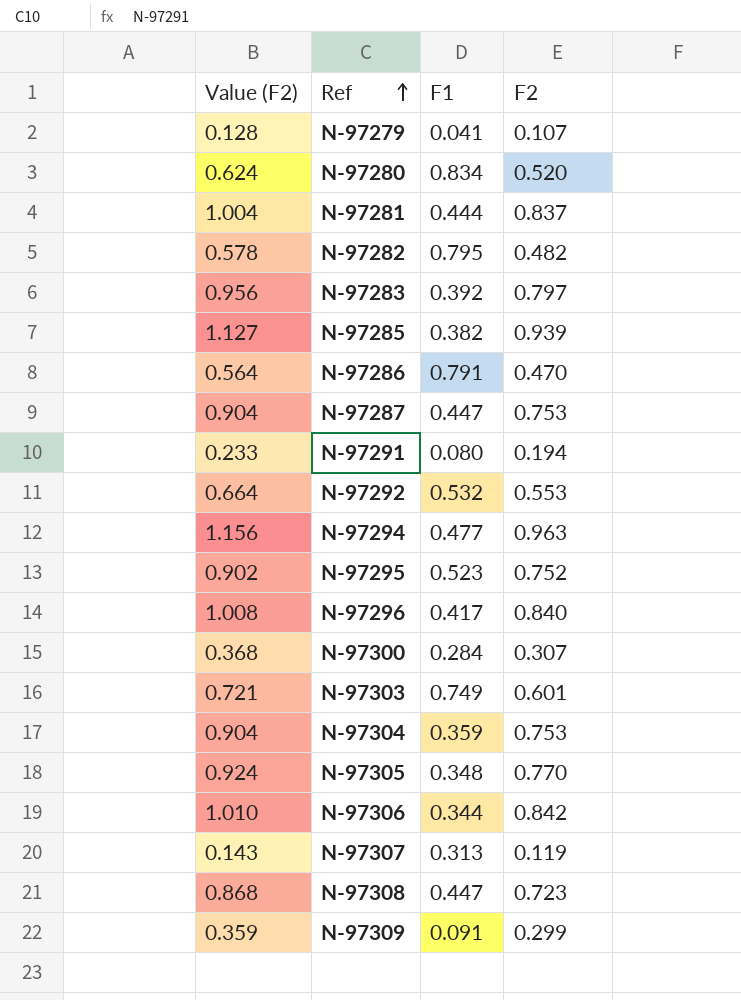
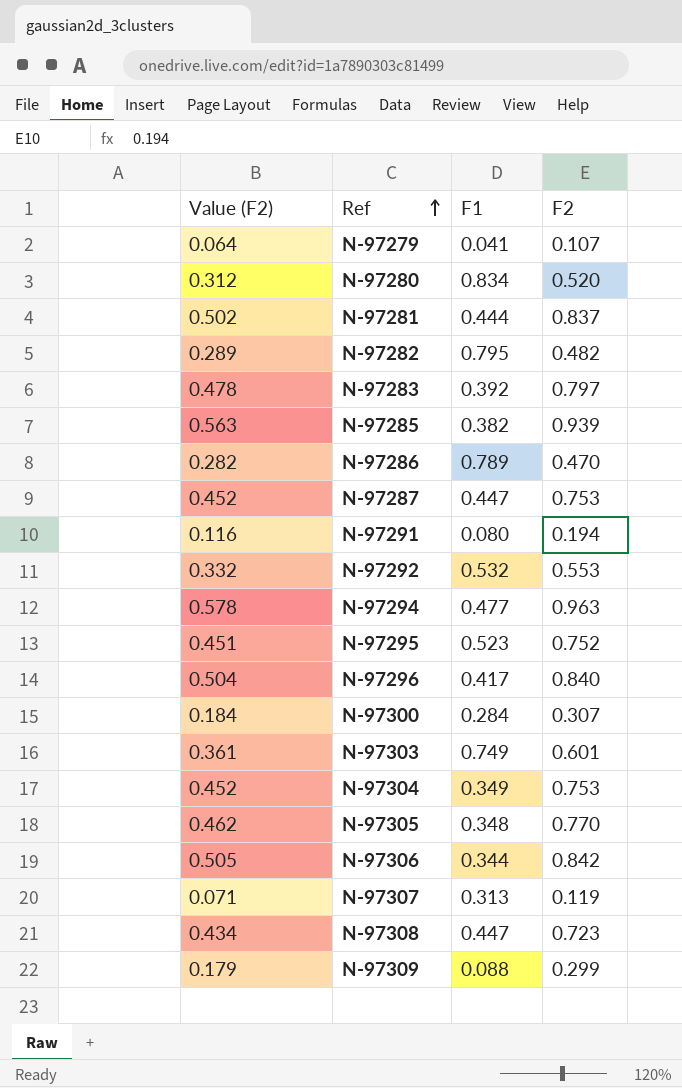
column Value (F2) | formula: [F2] * 1.2 -> [F2] * 0.6
N-97286 | F1: 0.791 -> 0.789
N-97304 | F1: 0.359 -> 0.349
N-97309 | F1: 0.091 -> 0.088

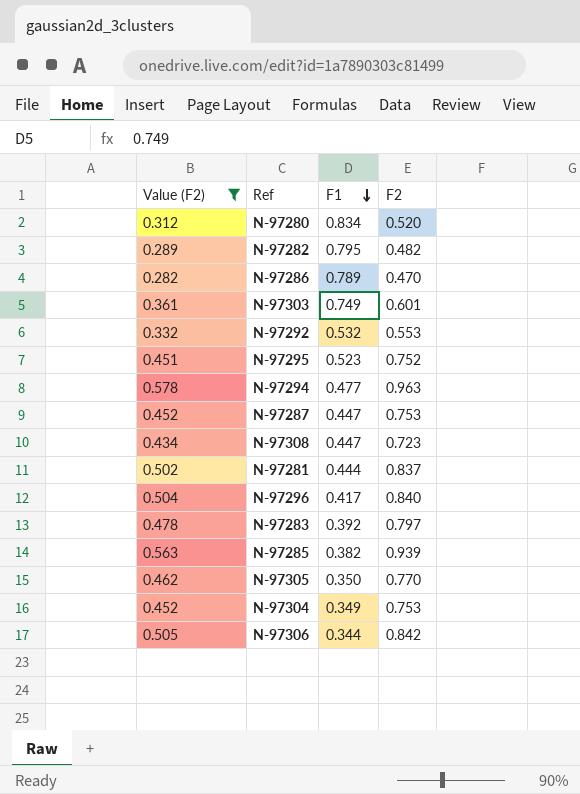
filter: none -> Value (F2) >= 0.282
row order: Ref ascending -> F1 descending
N-97305 | F1: 0.348 -> 0.350

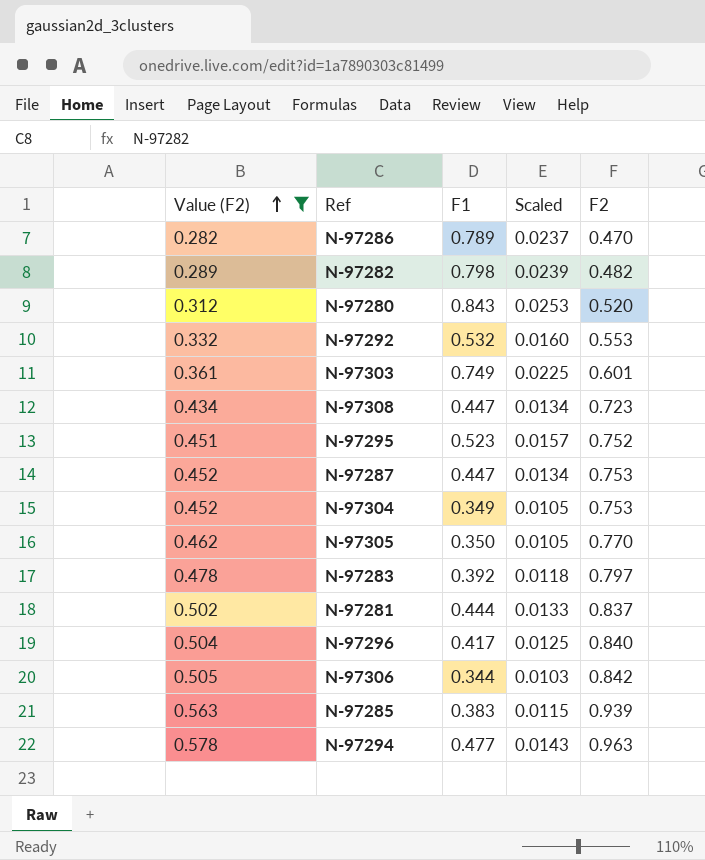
row order: F1 descending -> Value (F2) ascending
column Scaled | formula: none -> [F1] * 0.03
N-97282 | F1: 0.795 -> 0.798
N-97280 | F1: 0.834 -> 0.843
N-97285 | F1: 0.382 -> 0.383

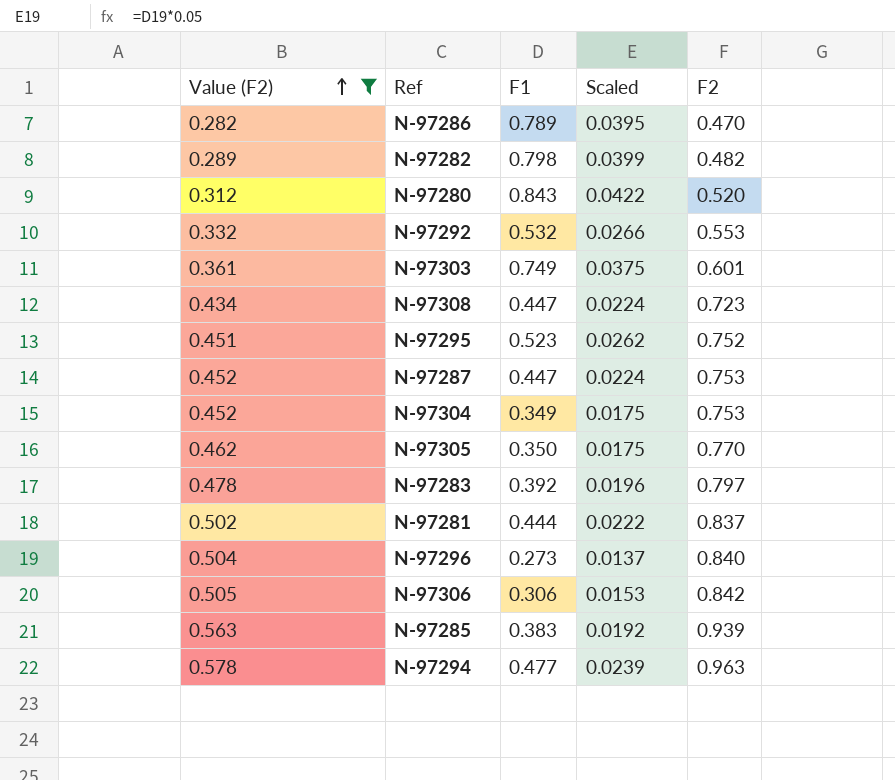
column Scaled | formula: [F1] * 0.03 -> [F1] * 0.05
N-97296 | F1: 0.417 -> 0.273
N-97306 | F1: 0.344 -> 0.306

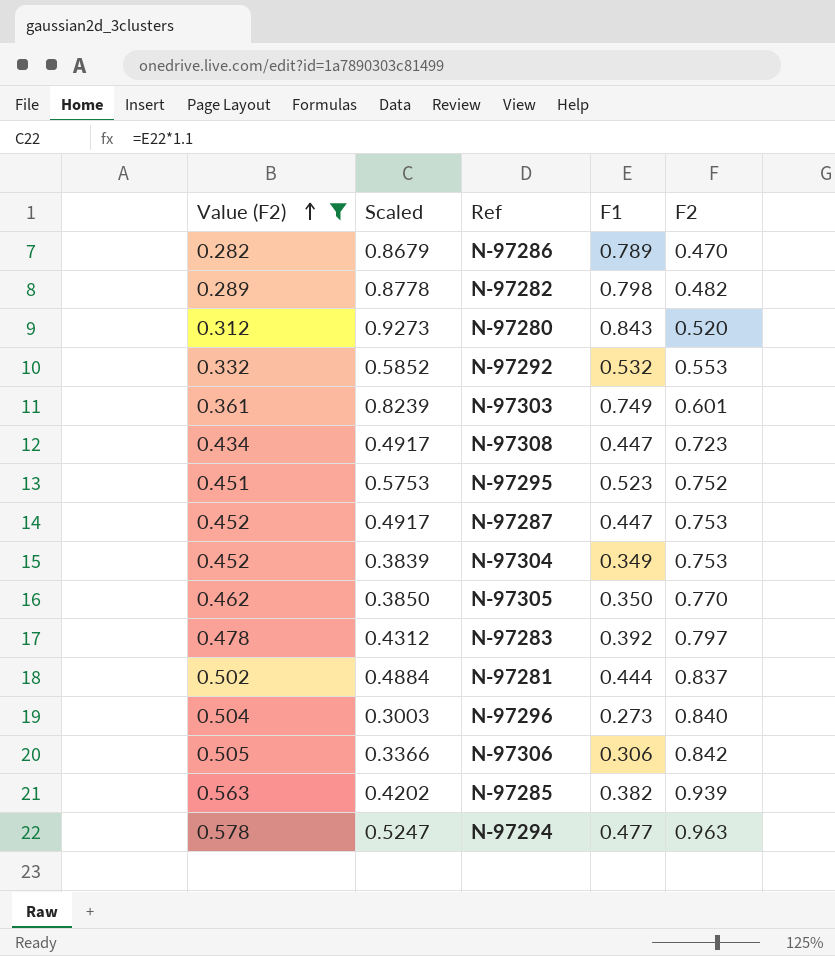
column Scaled | formula: [F1] * 0.05 -> [F1] * 1.1
column Scaled | position: 4 -> 2
N-97285 | F1: 0.383 -> 0.382

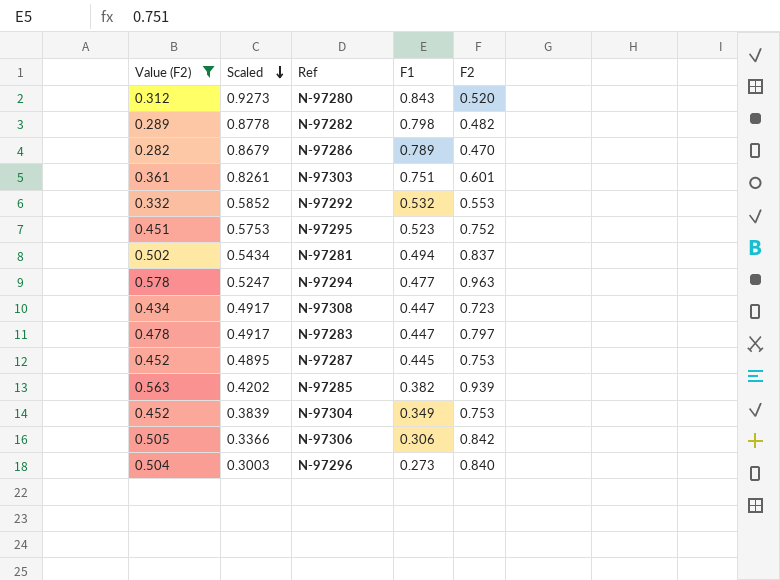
row order: Value (F2) ascending -> Scaled descending
row N-97305: 0.462 | 0.3850 | 0.350 | 0.770 -> none
N-97303 | Scaled: 0.8239 -> 0.8261
N-97303 | F1: 0.749 -> 0.751
N-97281 | Scaled: 0.4884 -> 0.5434
N-97281 | F1: 0.444 -> 0.494
N-97283 | Scaled: 0.4312 -> 0.4917
N-97283 | F1: 0.392 -> 0.447
N-97287 | Scaled: 0.4917 -> 0.4895
N-97287 | F1: 0.447 -> 0.445

